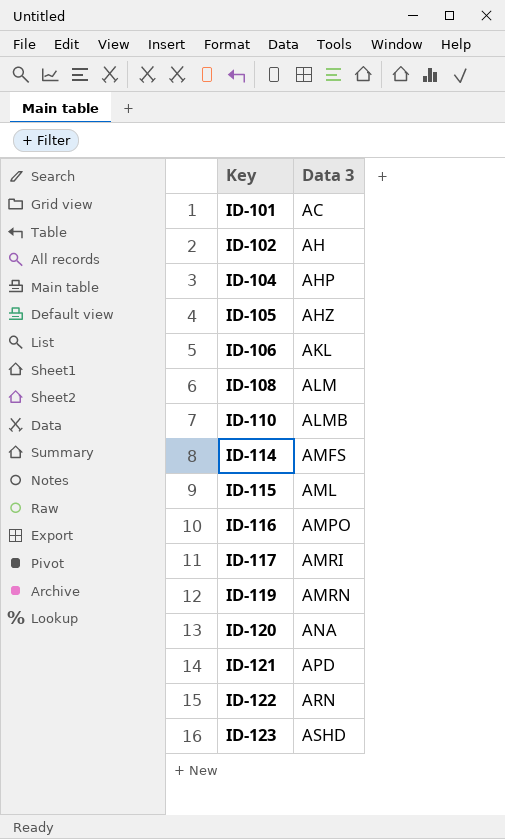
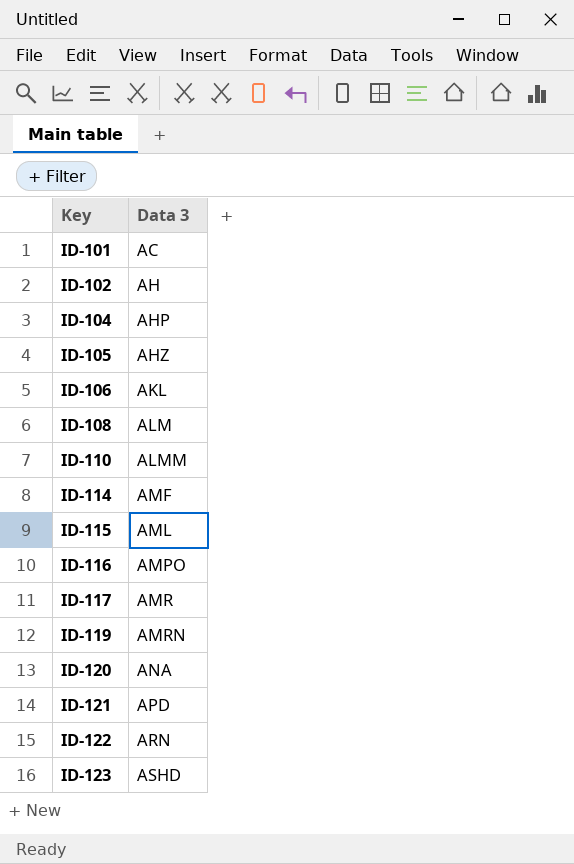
ID-110 | Data 3: ALMB -> ALMM
ID-114 | Data 3: AMFS -> AMF
ID-117 | Data 3: AMRI -> AMR

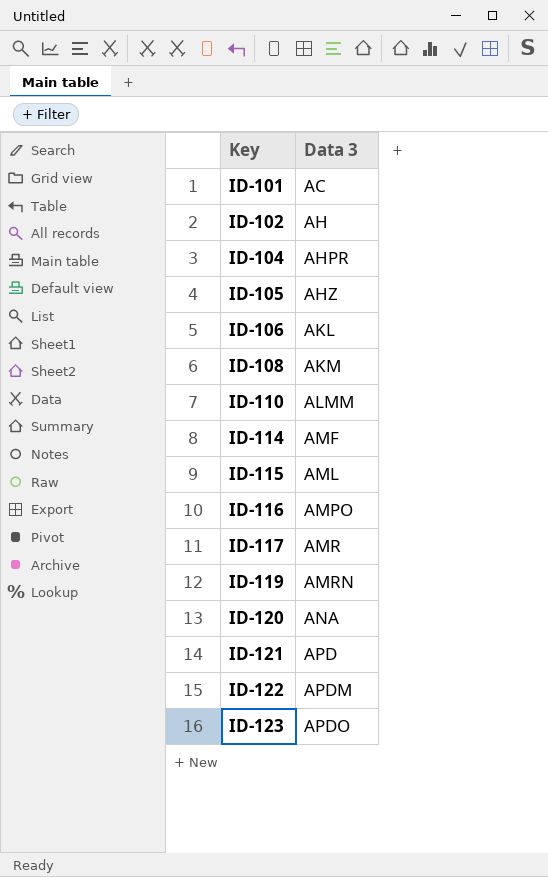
ID-104 | Data 3: AHP -> AHPR
ID-108 | Data 3: ALM -> AKM
ID-122 | Data 3: ARN -> APDM
ID-123 | Data 3: ASHD -> APDO

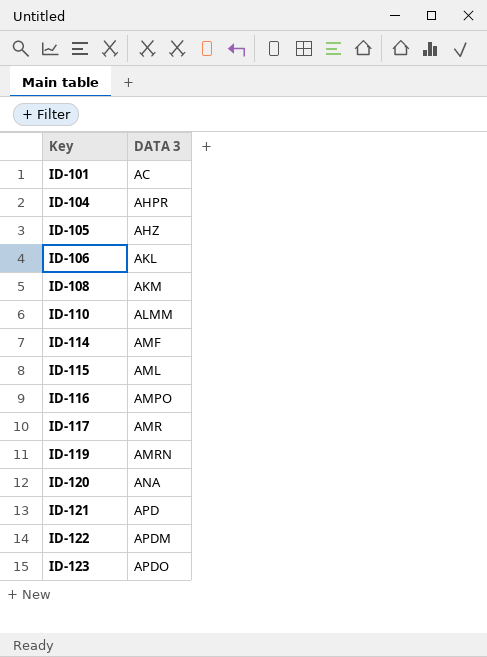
column name: Data 3 -> DATA 3
row ID-102: AH -> none

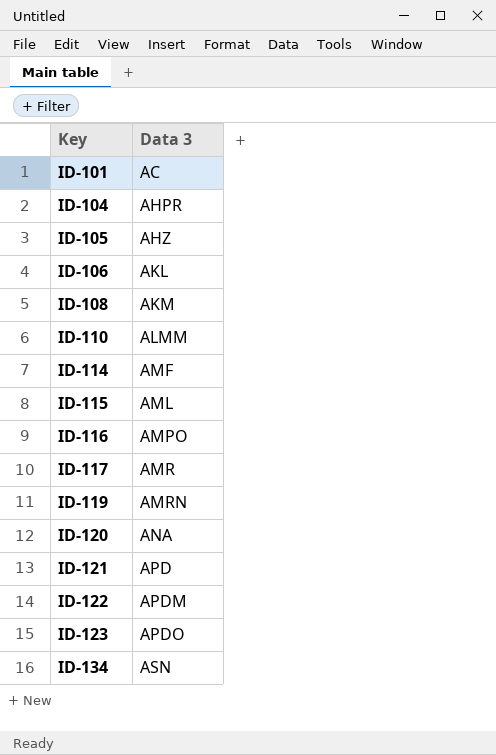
column name: DATA 3 -> Data 3
row ID-134: none -> ASN

